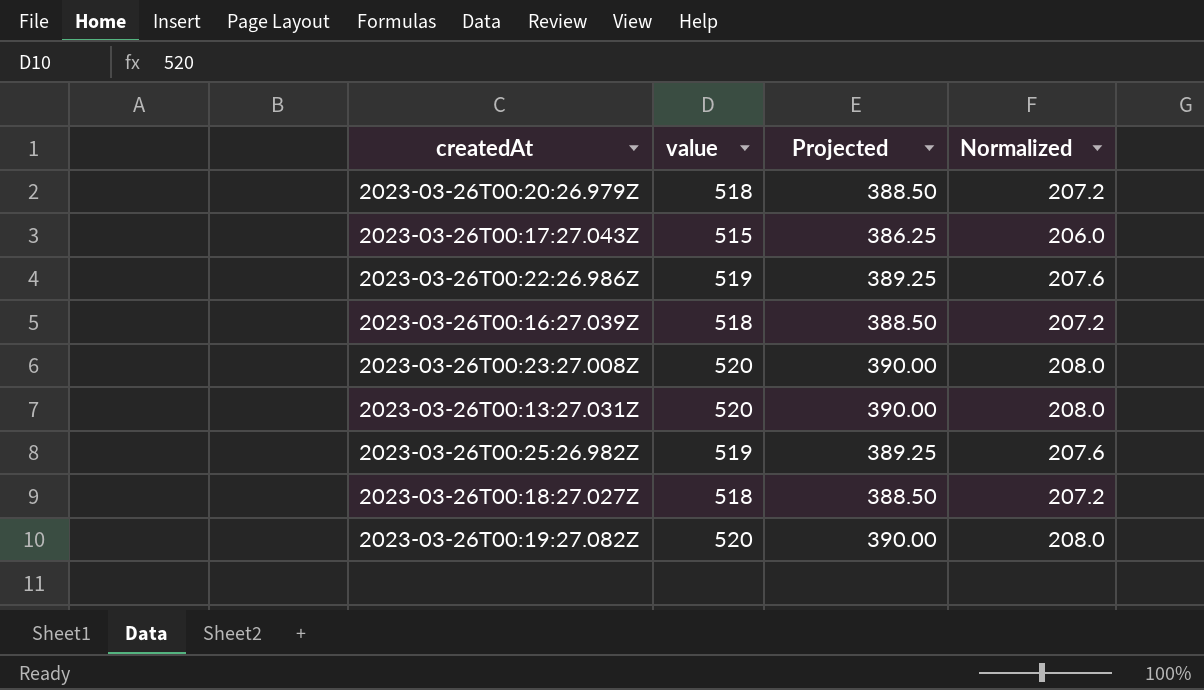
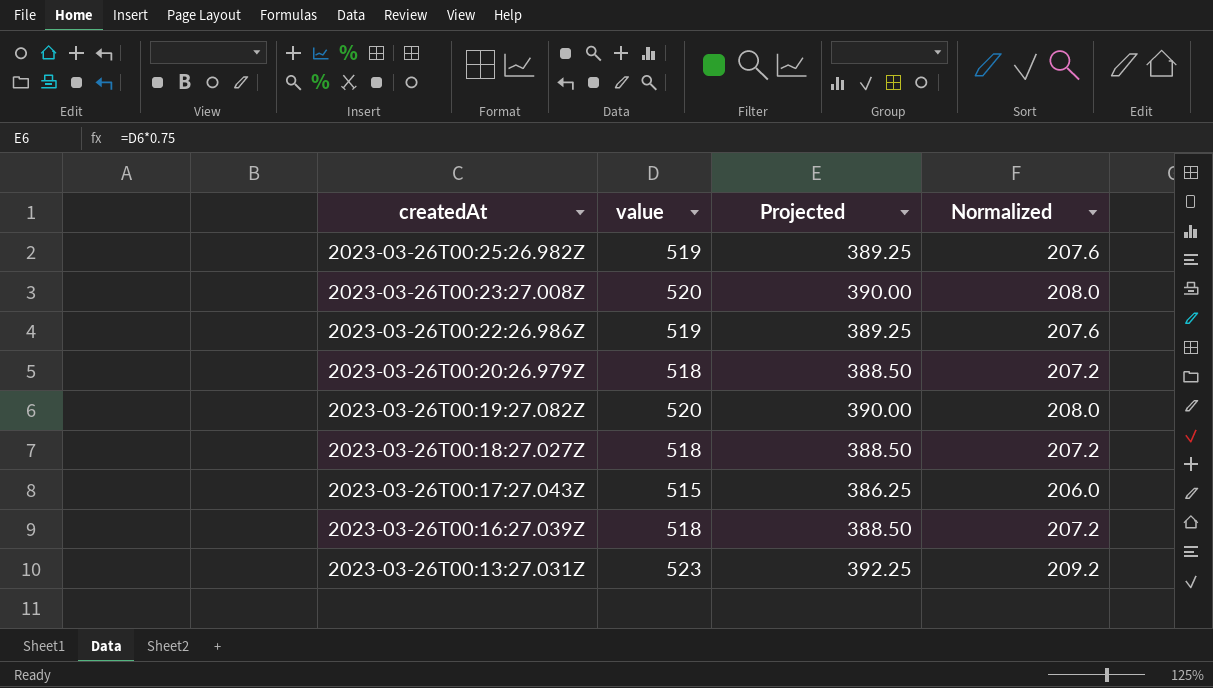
row order: none -> createdAt descending
2023-03-26T00:13:27.031Z | value: 520 -> 523
2023-03-26T00:13:27.031Z | Projected: 390.00 -> 392.25
2023-03-26T00:13:27.031Z | Normalized: 208.0 -> 209.2

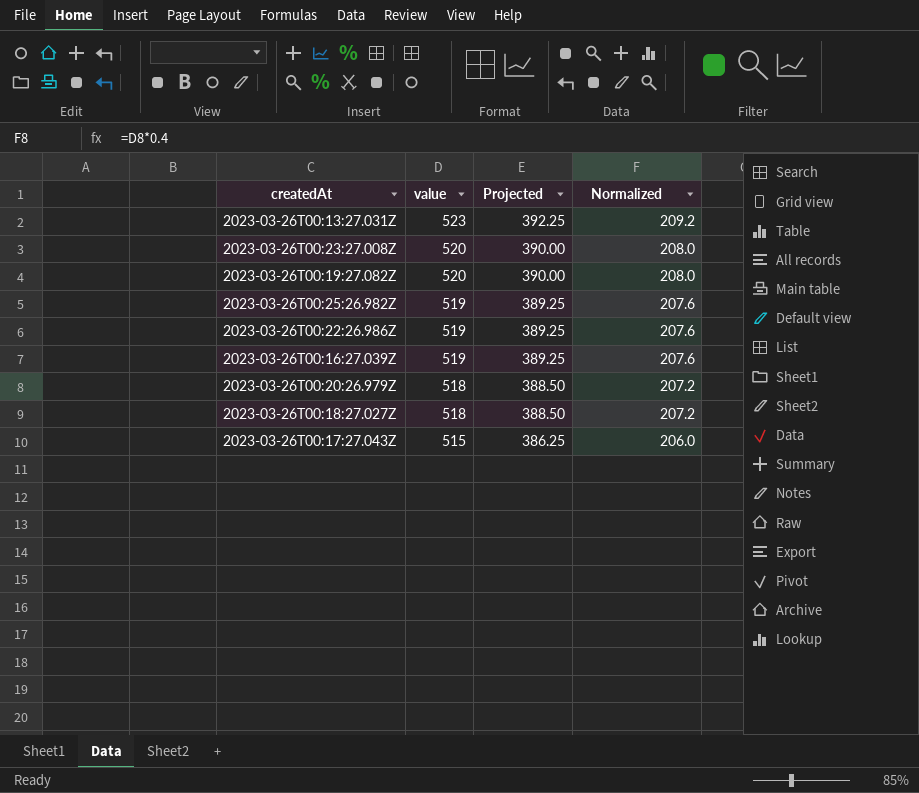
row order: createdAt descending -> value descending
2023-03-26T00:16:27.039Z | value: 518 -> 519
2023-03-26T00:16:27.039Z | Projected: 388.50 -> 389.25
2023-03-26T00:16:27.039Z | Normalized: 207.2 -> 207.6

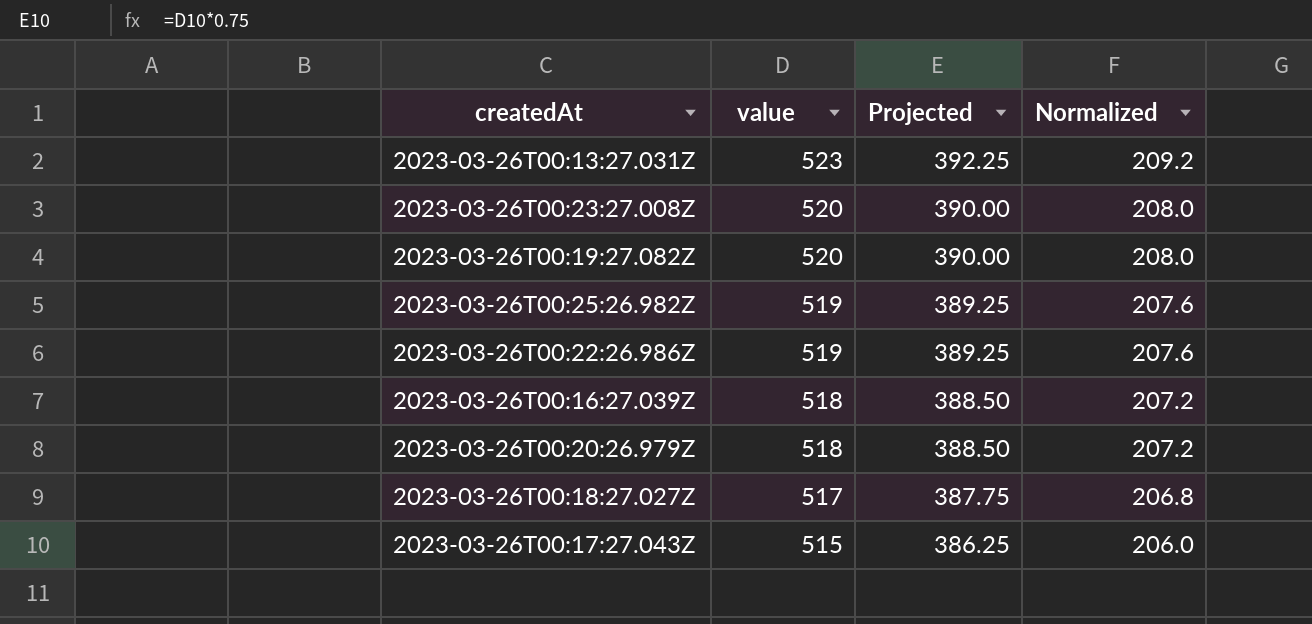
2023-03-26T00:16:27.039Z | value: 519 -> 518
2023-03-26T00:16:27.039Z | Projected: 389.25 -> 388.50
2023-03-26T00:16:27.039Z | Normalized: 207.6 -> 207.2
2023-03-26T00:18:27.027Z | value: 518 -> 517
2023-03-26T00:18:27.027Z | Projected: 388.50 -> 387.75
2023-03-26T00:18:27.027Z | Normalized: 207.2 -> 206.8

